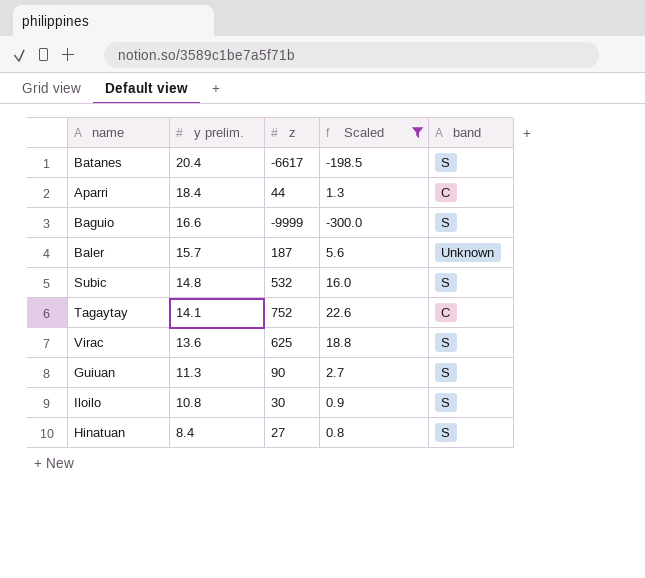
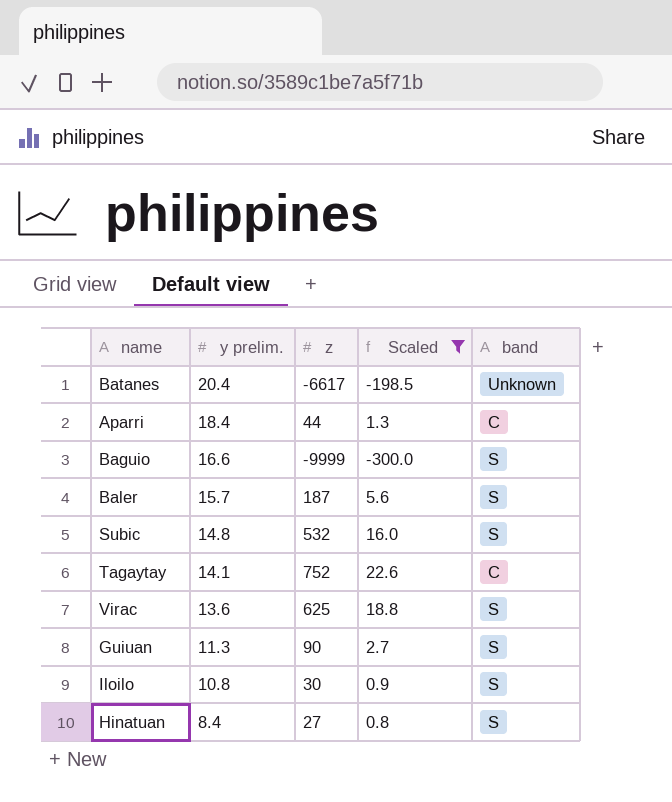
Batanes | band: S -> Unknown
Baler | band: Unknown -> S

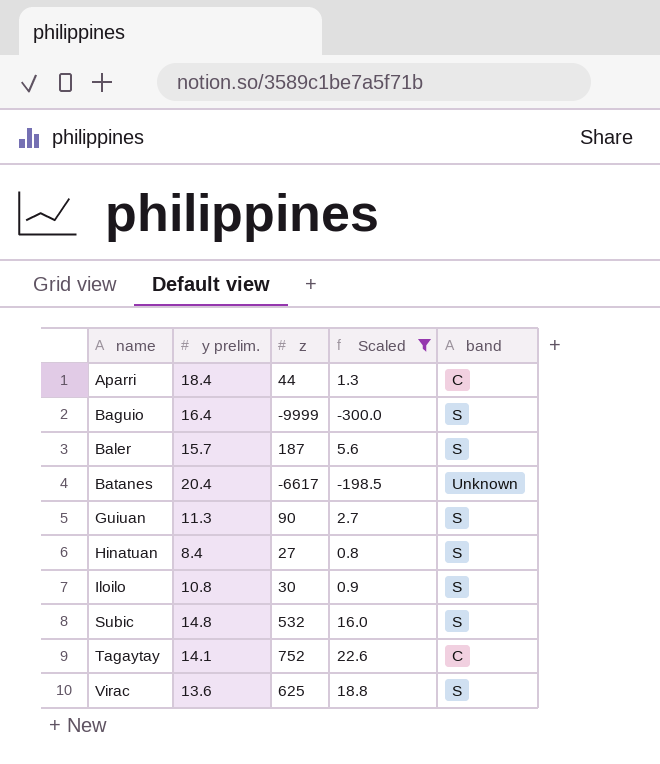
row order: y prelim. descending -> name ascending
Baguio | y prelim.: 16.6 -> 16.4

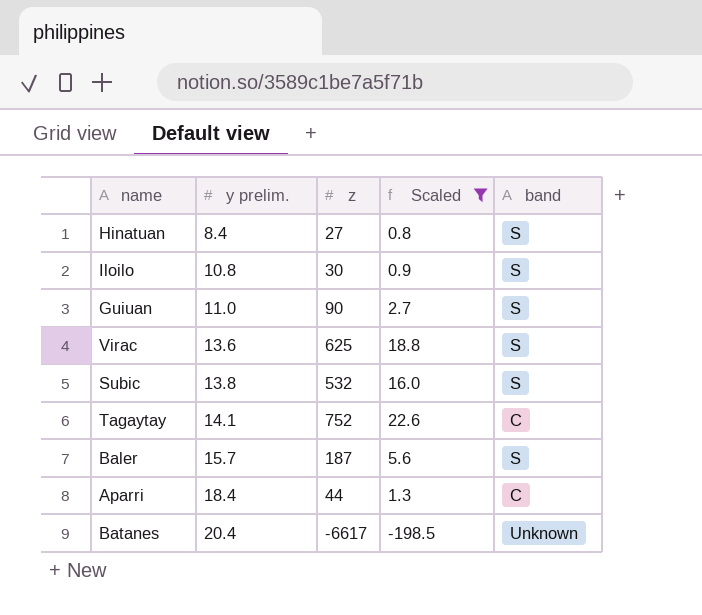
row order: name ascending -> y prelim. ascending
row Baguio: 16.4 | -9999 | -300.0 | S -> none
Guiuan | y prelim.: 11.3 -> 11.0
Subic | y prelim.: 14.8 -> 13.8

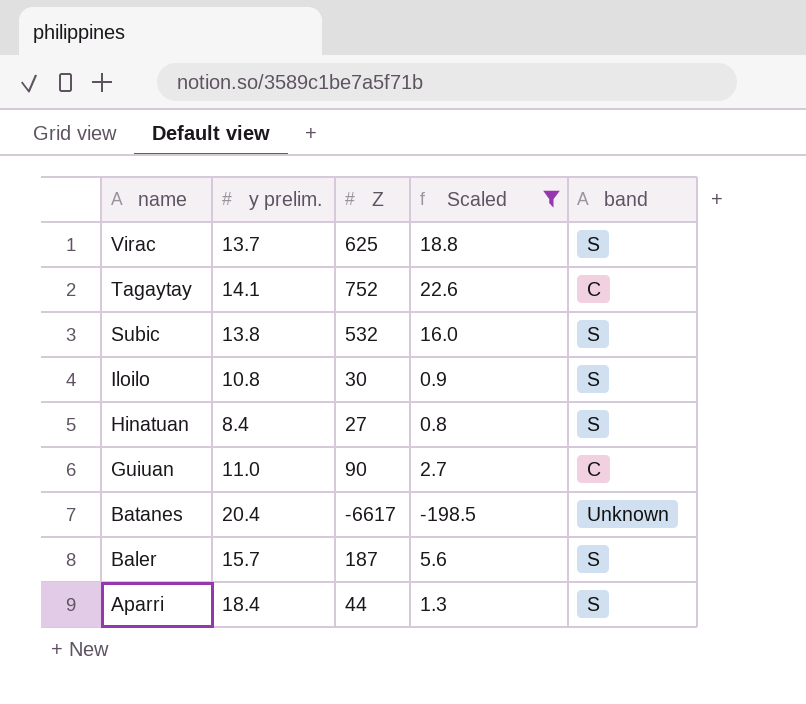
row order: y prelim. ascending -> name descending
column name: z -> Z
Virac | y prelim.: 13.6 -> 13.7
Guiuan | band: S -> C
Aparri | band: C -> S

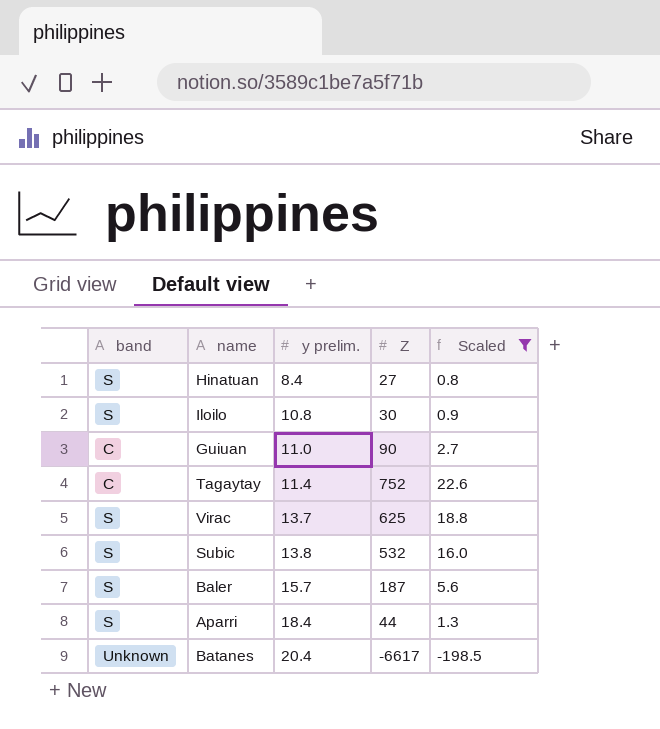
row order: name descending -> y prelim. ascending
column band | position: 5 -> 1
Tagaytay | y prelim.: 14.1 -> 11.4

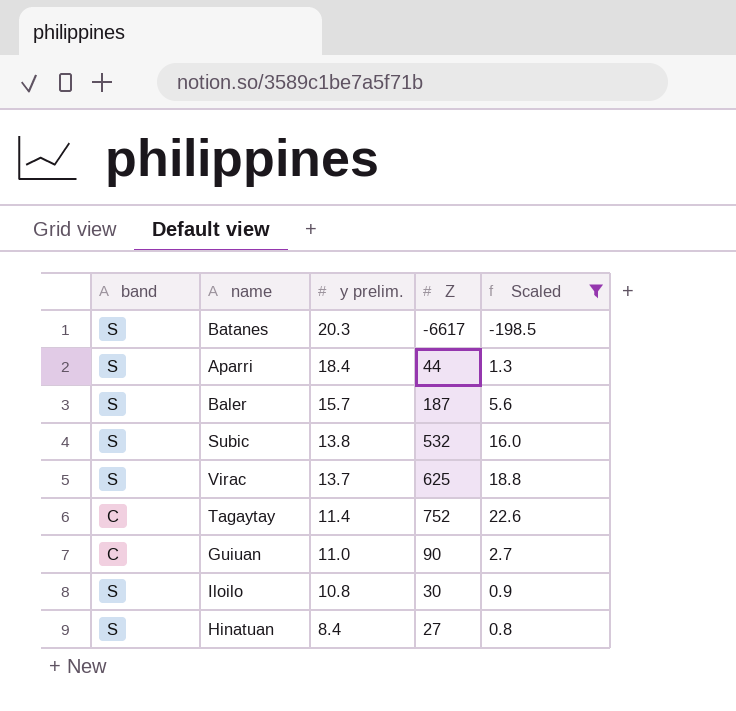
row order: y prelim. ascending -> y prelim. descending
Batanes | band: Unknown -> S
Batanes | y prelim.: 20.4 -> 20.3

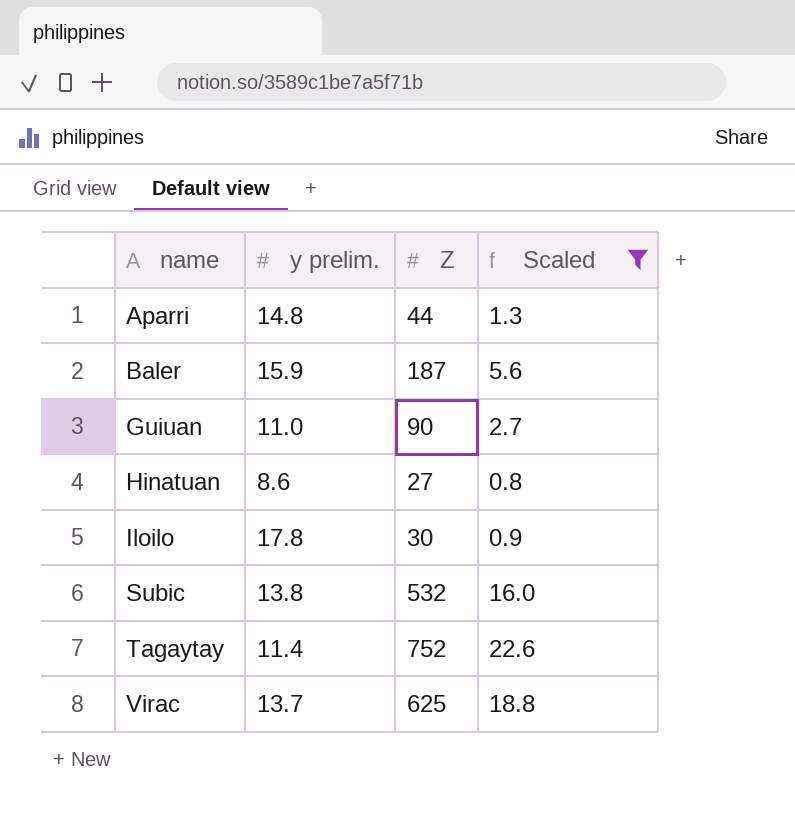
row order: y prelim. descending -> name ascending
column band | position: 1 -> none
row Batanes: S | 20.3 | -6617 | -198.5 -> none
Aparri | y prelim.: 18.4 -> 14.8
Baler | y prelim.: 15.7 -> 15.9
Hinatuan | y prelim.: 8.4 -> 8.6
Iloilo | y prelim.: 10.8 -> 17.8

